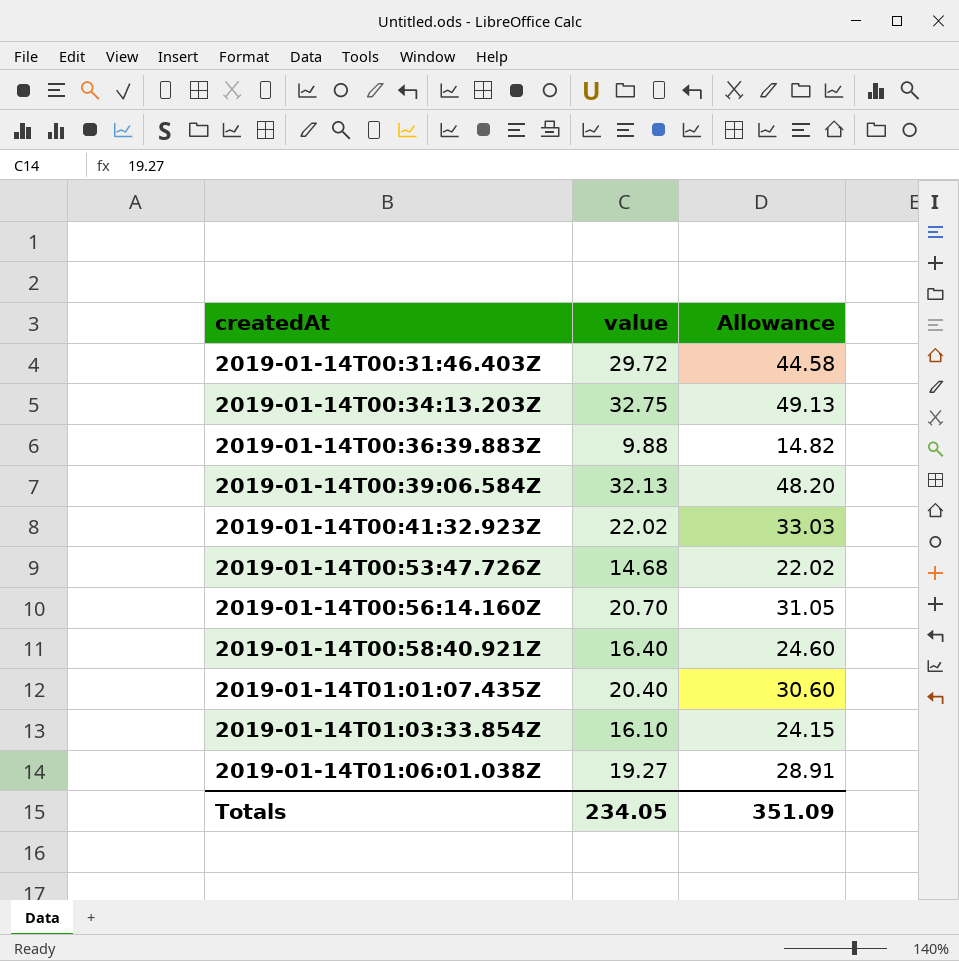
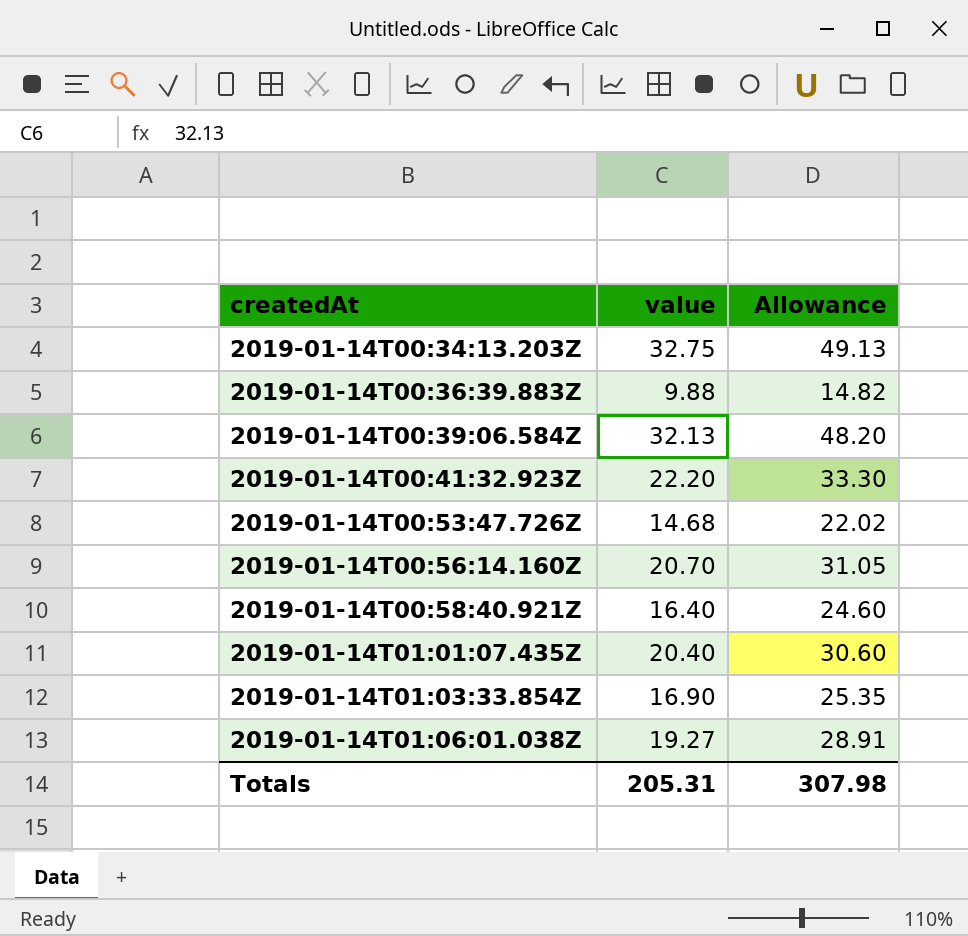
row 2019-01-14T00:31:46.403Z: 29.72 | 44.58 -> none
2019-01-14T00:41:32.923Z | value: 22.02 -> 22.20
2019-01-14T00:41:32.923Z | Allowance: 33.03 -> 33.30
2019-01-14T01:03:33.854Z | value: 16.10 -> 16.90
2019-01-14T01:03:33.854Z | Allowance: 24.15 -> 25.35
Totals | value: 234.05 -> 205.31
Totals | Allowance: 351.09 -> 307.98

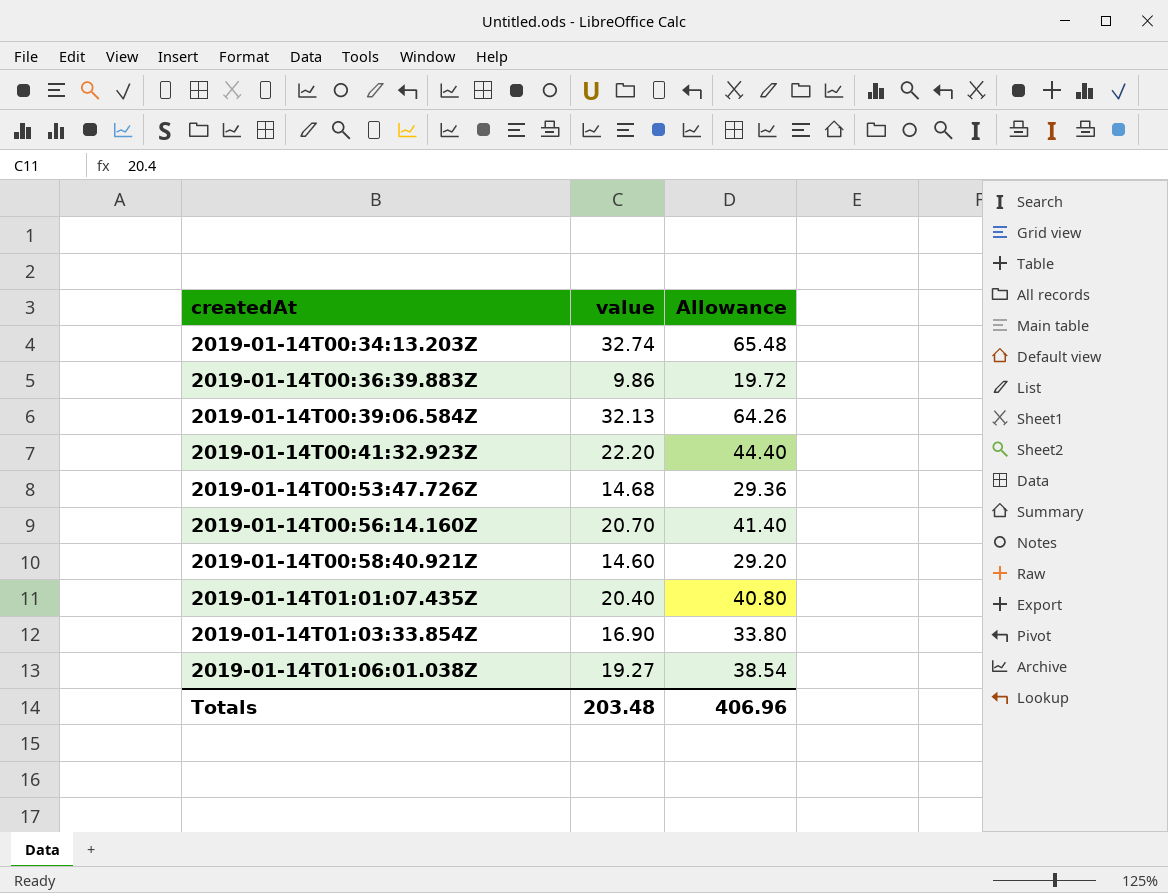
column Allowance | formula: [value] * 1.5 -> [value] * 2
2019-01-14T00:34:13.203Z | value: 32.75 -> 32.74
2019-01-14T00:36:39.883Z | value: 9.88 -> 9.86
2019-01-14T00:58:40.921Z | value: 16.40 -> 14.60
Totals | value: 205.31 -> 203.48
Totals | Allowance: 307.98 -> 406.96

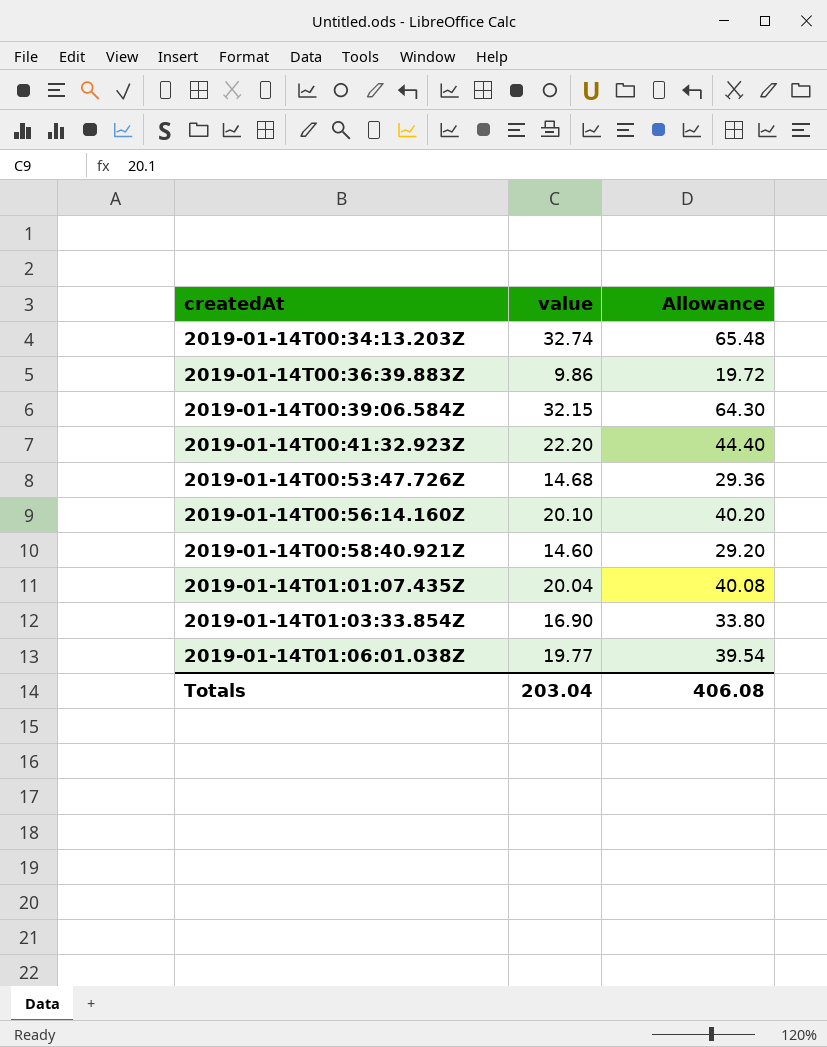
2019-01-14T00:39:06.584Z | value: 32.13 -> 32.15
2019-01-14T00:39:06.584Z | Allowance: 64.26 -> 64.30
2019-01-14T00:56:14.160Z | value: 20.70 -> 20.10
2019-01-14T00:56:14.160Z | Allowance: 41.40 -> 40.20
2019-01-14T01:01:07.435Z | value: 20.40 -> 20.04
2019-01-14T01:01:07.435Z | Allowance: 40.80 -> 40.08
2019-01-14T01:06:01.038Z | value: 19.27 -> 19.77
2019-01-14T01:06:01.038Z | Allowance: 38.54 -> 39.54
Totals | value: 203.48 -> 203.04
Totals | Allowance: 406.96 -> 406.08

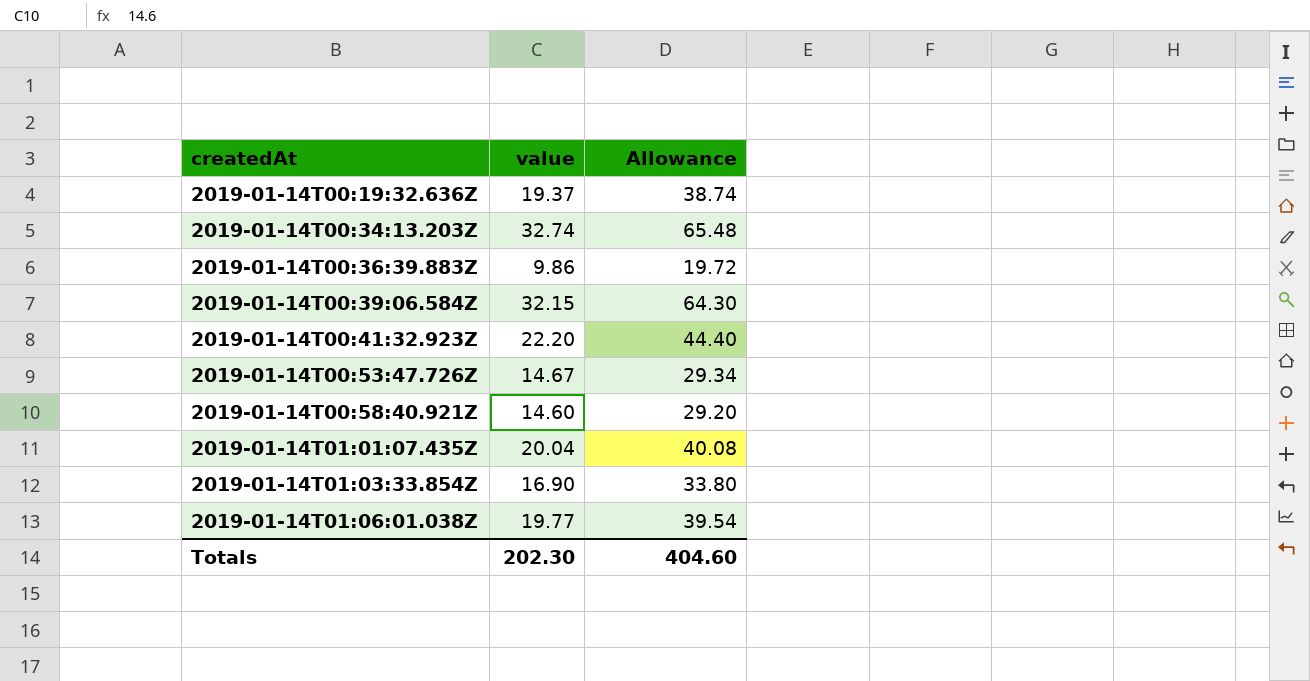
row 2019-01-14T00:56:14.160Z: 20.10 | 40.20 -> none
row 2019-01-14T00:19:32.636Z: none -> 19.37 | 38.74
2019-01-14T00:53:47.726Z | value: 14.68 -> 14.67
2019-01-14T00:53:47.726Z | Allowance: 29.36 -> 29.34
Totals | value: 203.04 -> 202.30
Totals | Allowance: 406.08 -> 404.60

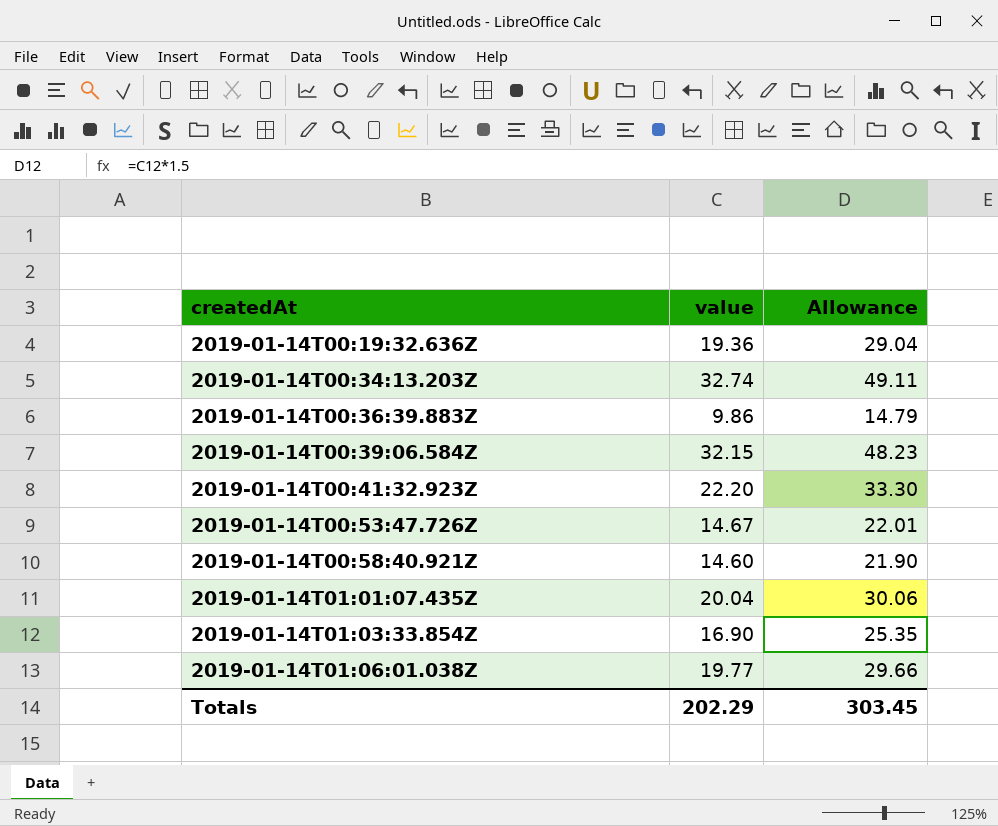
column Allowance | formula: [value] * 2 -> [value] * 1.5
2019-01-14T00:19:32.636Z | value: 19.37 -> 19.36
Totals | value: 202.30 -> 202.29
Totals | Allowance: 404.60 -> 303.45

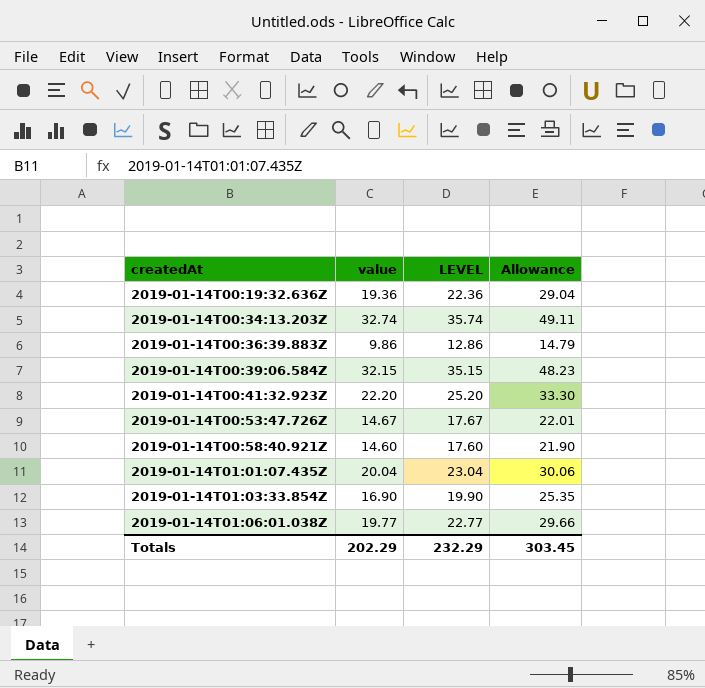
column LEVEL | formula: none -> [value] + 3

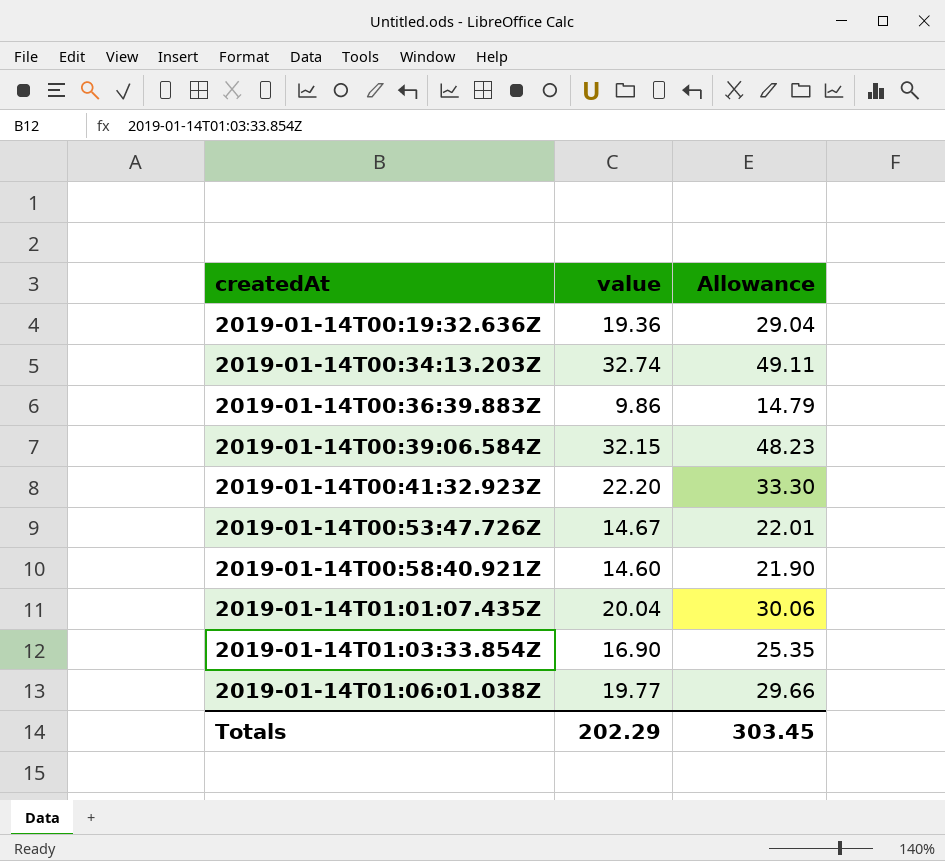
column LEVEL | formula: [value] + 3 -> none

